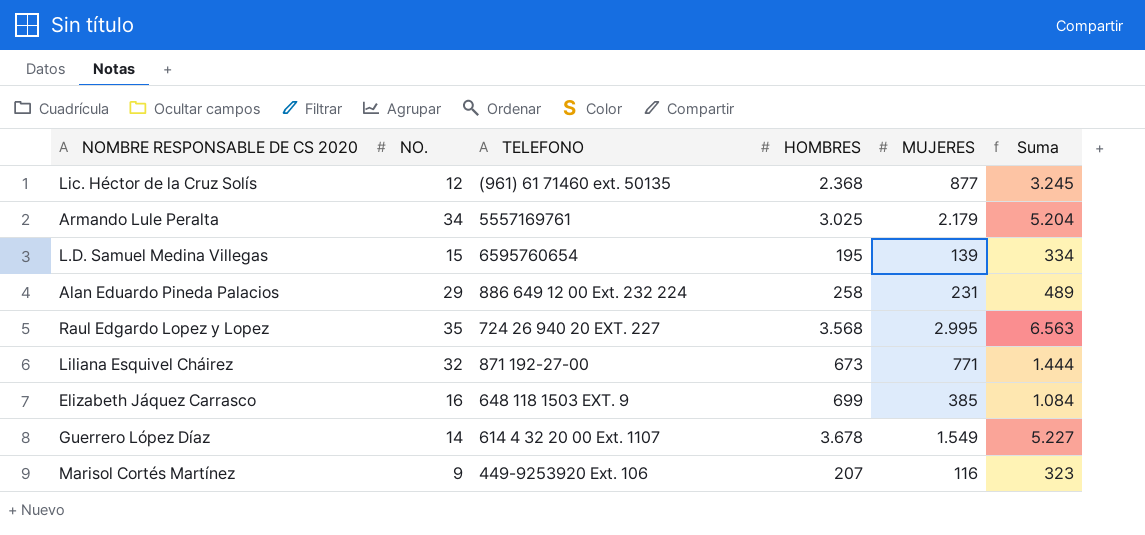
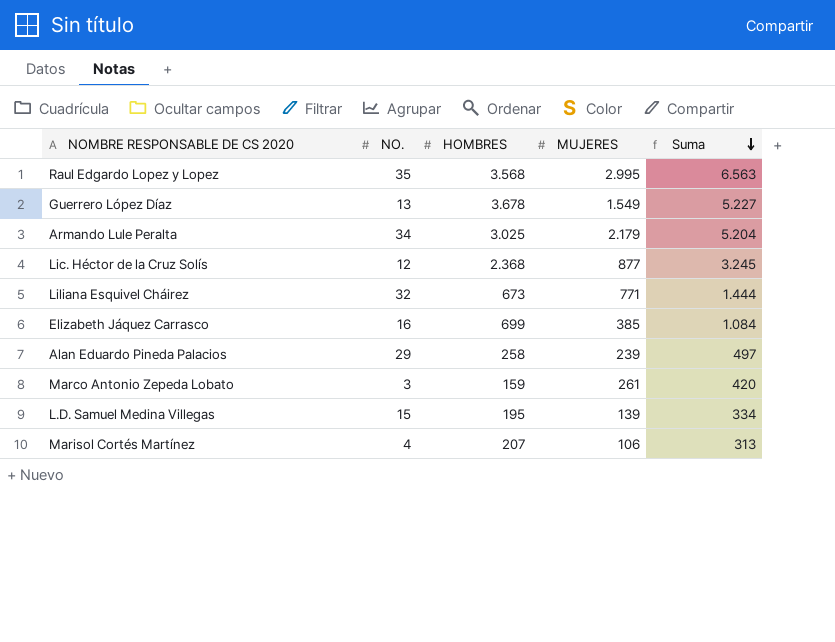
row order: none -> Suma descending
column TELEFONO | position: 3 -> none
Guerrero López Díaz | NO.: 14 -> 13
Alan Eduardo Pineda Palacios | MUJERES: 231 -> 239
Alan Eduardo Pineda Palacios | Suma: 489 -> 497
row Marco Antonio Zepeda Lobato: none -> 3 | 159 | 261 | 420
Marisol Cortés Martínez | NO.: 9 -> 4
Marisol Cortés Martínez | MUJERES: 116 -> 106
Marisol Cortés Martínez | Suma: 323 -> 313

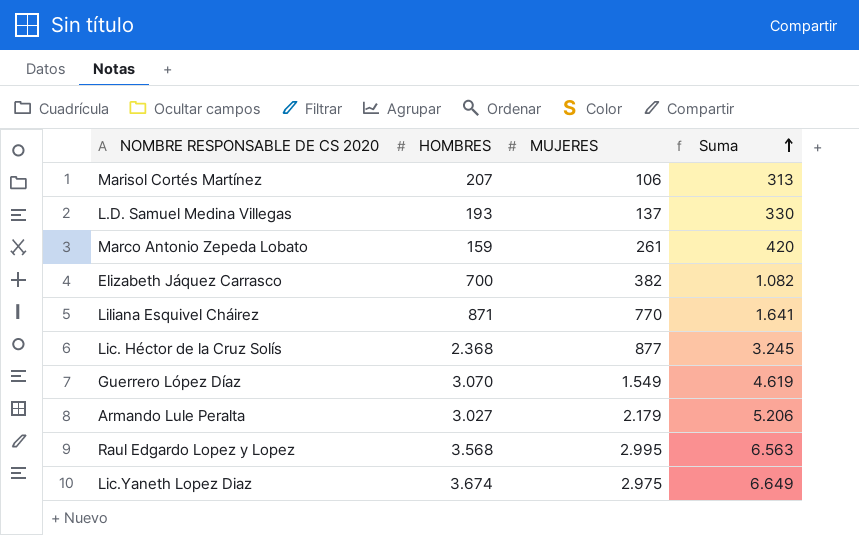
row order: Suma descending -> Suma ascending
column NO. | position: 2 -> none
row Alan Eduardo Pineda Palacios: 29 | 258 | 239 | 497 -> none
L.D. Samuel Medina Villegas | HOMBRES: 195 -> 193
L.D. Samuel Medina Villegas | MUJERES: 139 -> 137
L.D. Samuel Medina Villegas | Suma: 334 -> 330
Elizabeth Jáquez Carrasco | HOMBRES: 699 -> 700
Elizabeth Jáquez Carrasco | MUJERES: 385 -> 382
Elizabeth Jáquez Carrasco | Suma: 1.084 -> 1.082
Liliana Esquivel Cháirez | HOMBRES: 673 -> 871
Liliana Esquivel Cháirez | MUJERES: 771 -> 770
Liliana Esquivel Cháirez | Suma: 1.444 -> 1.641
Guerrero López Díaz | HOMBRES: 3.678 -> 3.070
Guerrero López Díaz | Suma: 5.227 -> 4.619
Armando Lule Peralta | HOMBRES: 3.025 -> 3.027
Armando Lule Peralta | Suma: 5.204 -> 5.206
row Lic.Yaneth Lopez Diaz: none -> 3.674 | 2.975 | 6.649

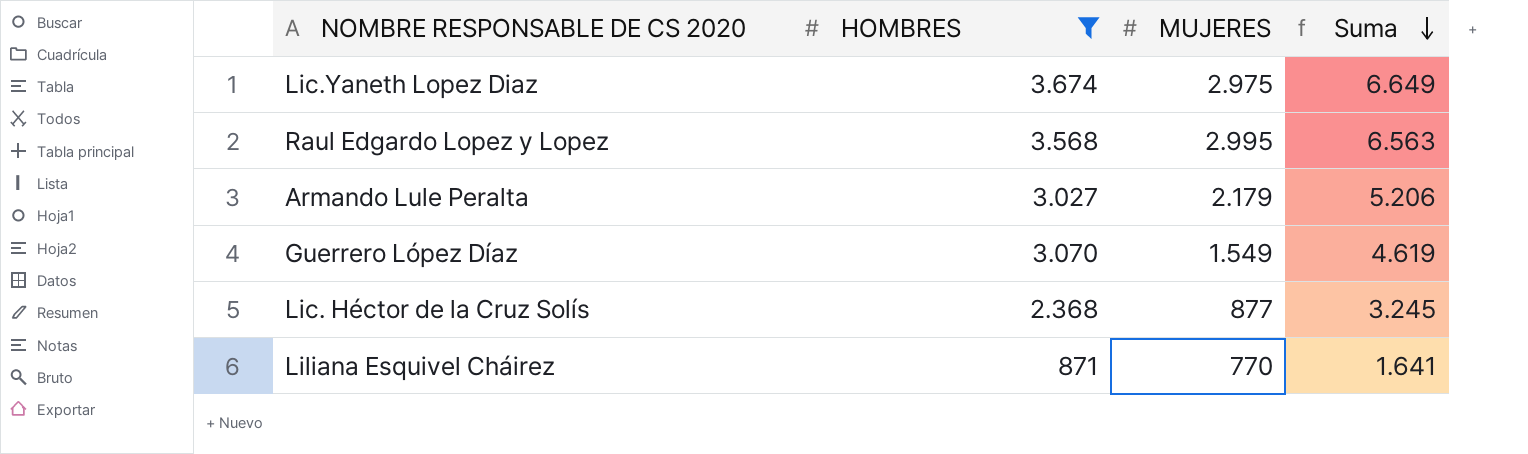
filter: none -> HOMBRES >= 871
row order: Suma ascending -> Suma descending

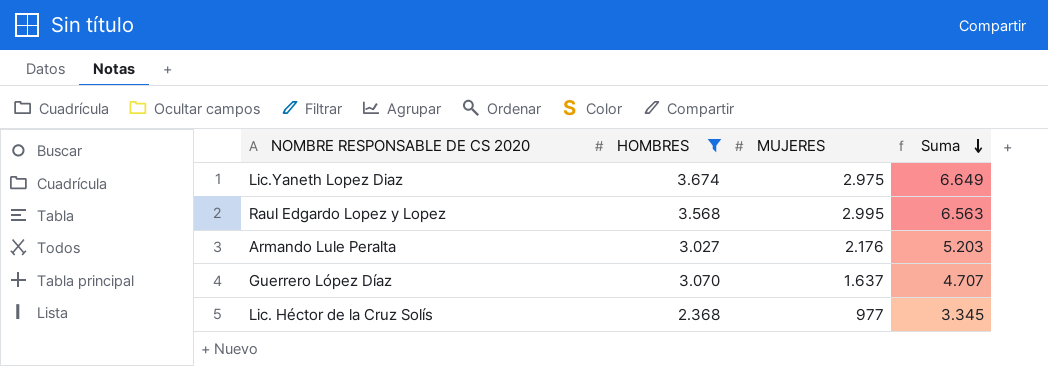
row Liliana Esquivel Cháirez: 871 | 770 | 1.641 -> none
Armando Lule Peralta | MUJERES: 2.179 -> 2.176
Armando Lule Peralta | Suma: 5.206 -> 5.203
Guerrero López Díaz | MUJERES: 1.549 -> 1.637
Guerrero López Díaz | Suma: 4.619 -> 4.707
Lic. Héctor de la Cruz Solís | MUJERES: 877 -> 977
Lic. Héctor de la Cruz Solís | Suma: 3.245 -> 3.345

